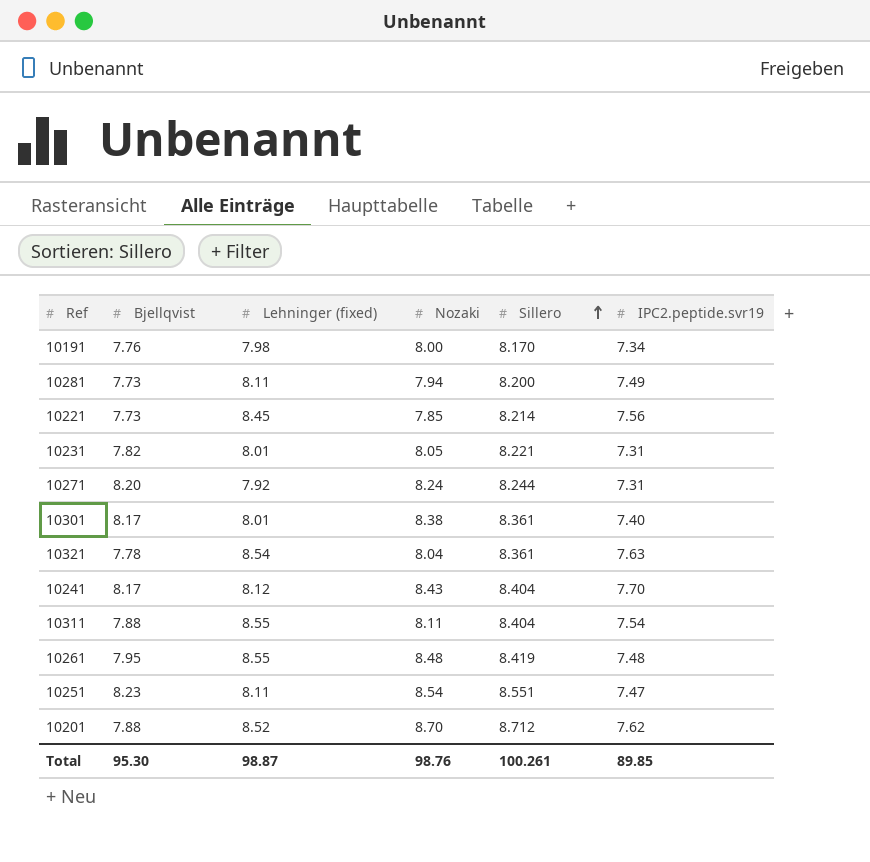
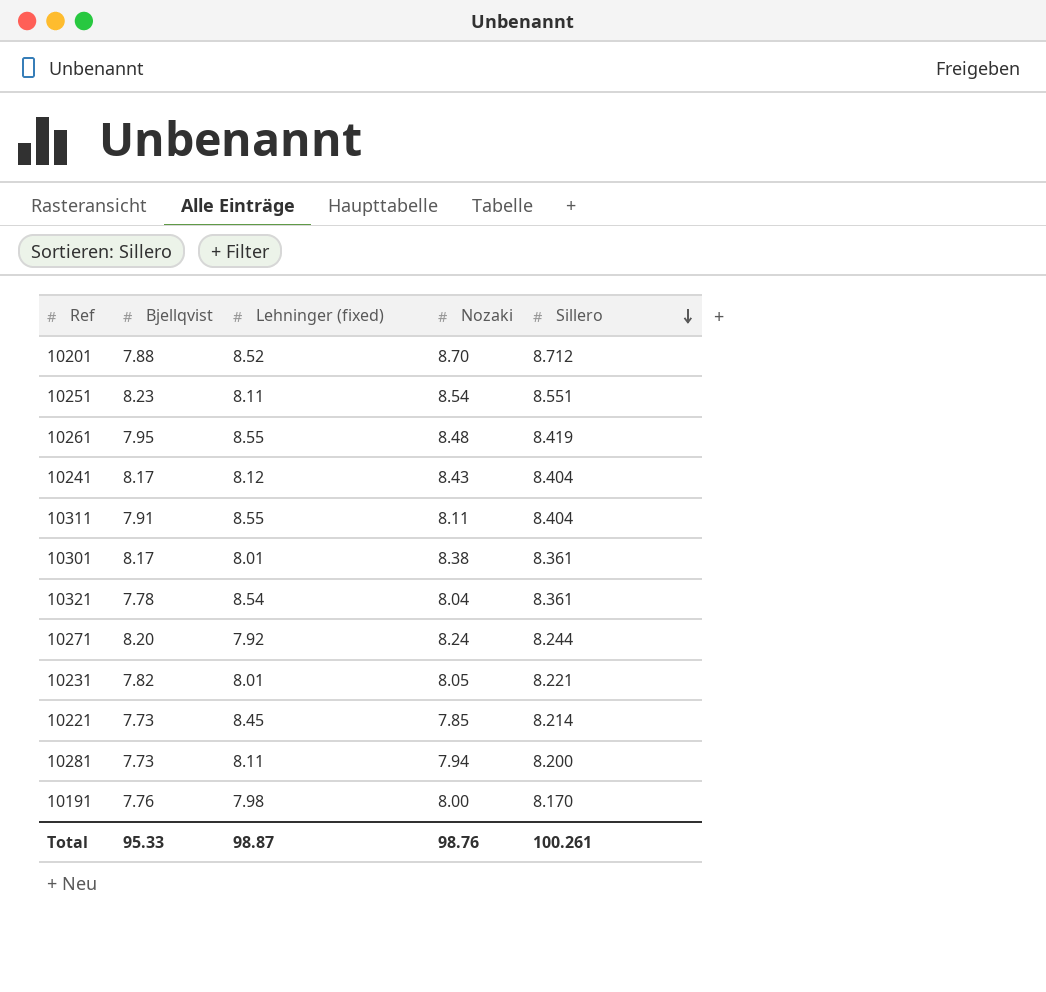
row order: Sillero ascending -> Sillero descending
column IPC2.peptide.svr19 | position: 6 -> none
10311 | Bjellqvist: 7.88 -> 7.91
Total | Bjellqvist: 95.30 -> 95.33

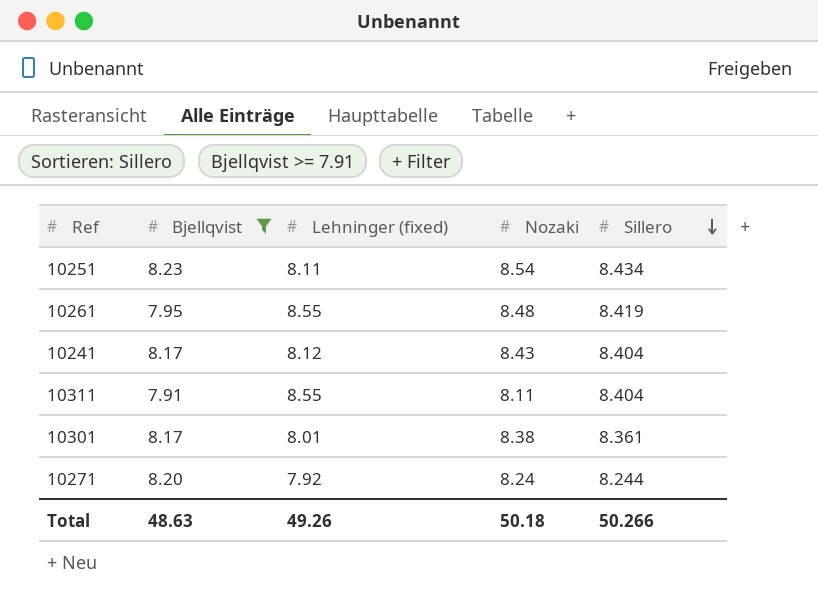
filter: none -> Bjellqvist >= 7.91
10251 | Sillero: 8.551 -> 8.434
Total | Bjellqvist: 95.33 -> 48.63
Total | Lehninger (fixed): 98.87 -> 49.26
Total | Nozaki: 98.76 -> 50.18
Total | Sillero: 100.261 -> 50.266

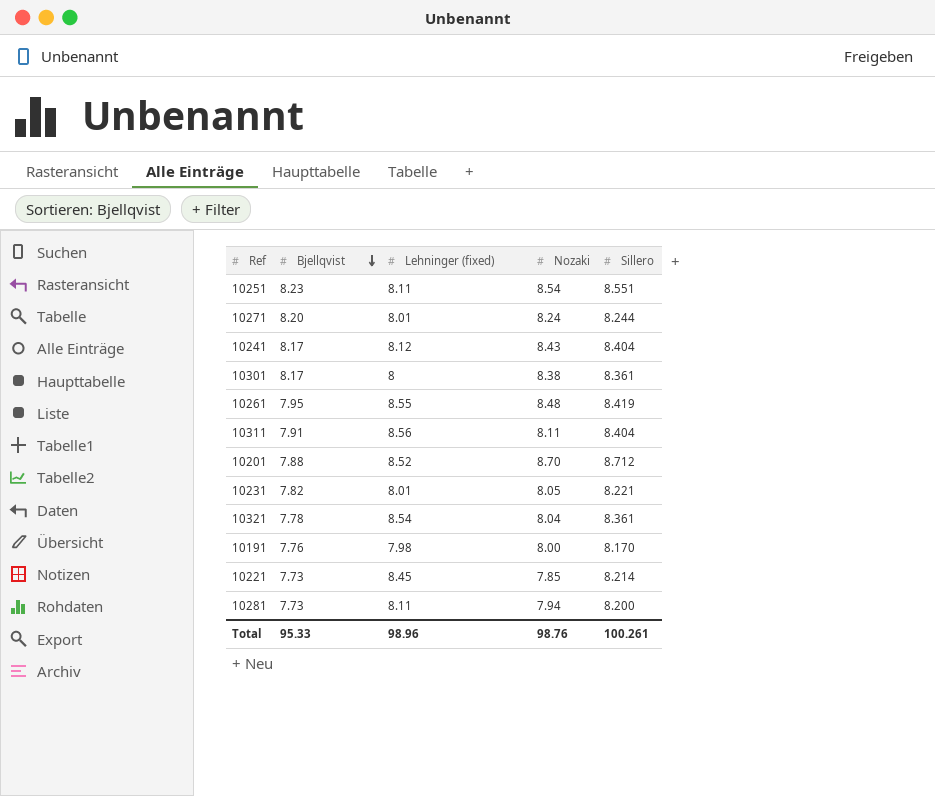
filter: Bjellqvist >= 7.91 -> none
row order: Sillero descending -> Bjellqvist descending
10251 | Sillero: 8.434 -> 8.551
10271 | Lehninger (fixed): 7.92 -> 8.01
10301 | Lehninger (fixed): 8.01 -> 8
10311 | Lehninger (fixed): 8.55 -> 8.56
Total | Bjellqvist: 48.63 -> 95.33
Total | Lehninger (fixed): 49.26 -> 98.96
Total | Nozaki: 50.18 -> 98.76
Total | Sillero: 50.266 -> 100.261

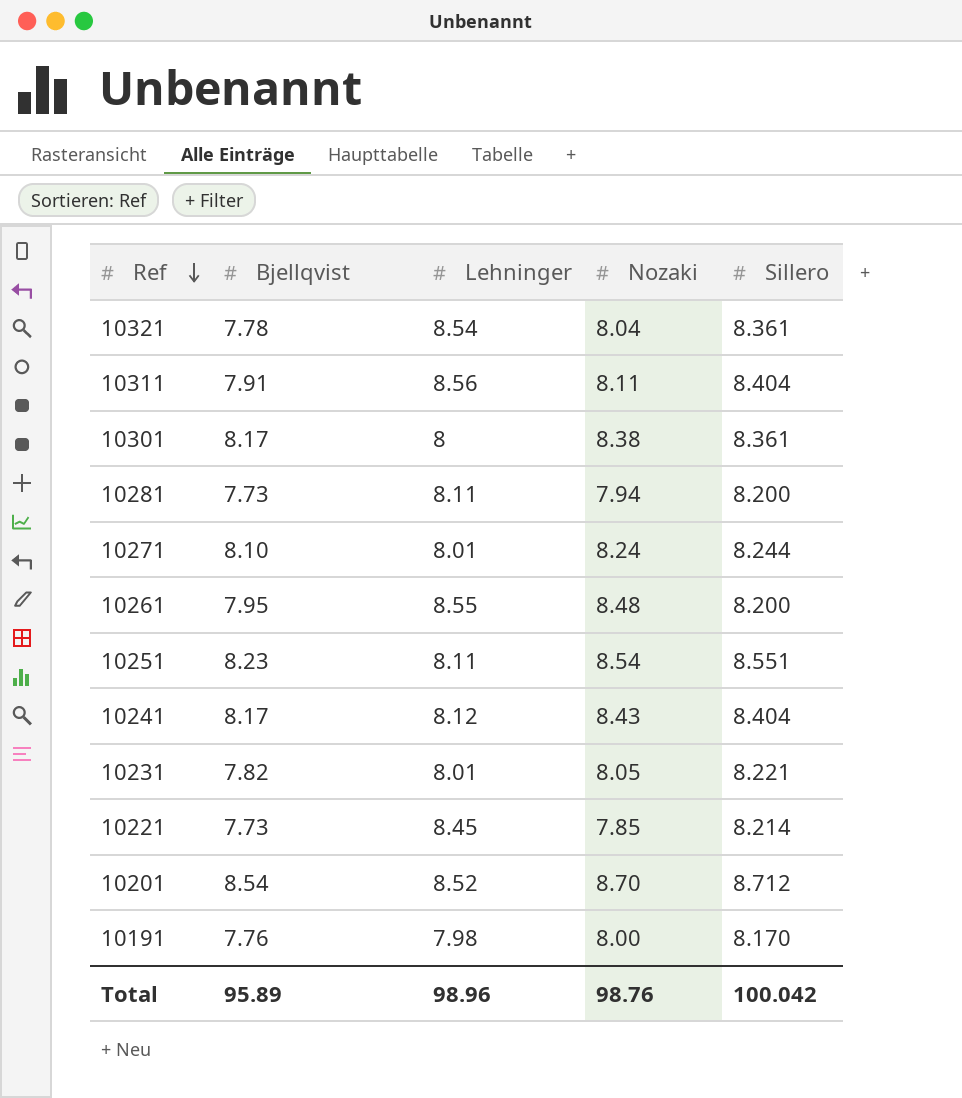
row order: Bjellqvist descending -> Ref descending
column name: Lehninger (fixed) -> Lehninger
10271 | Bjellqvist: 8.20 -> 8.10
10261 | Sillero: 8.419 -> 8.200
10201 | Bjellqvist: 7.88 -> 8.54
Total | Bjellqvist: 95.33 -> 95.89
Total | Sillero: 100.261 -> 100.042

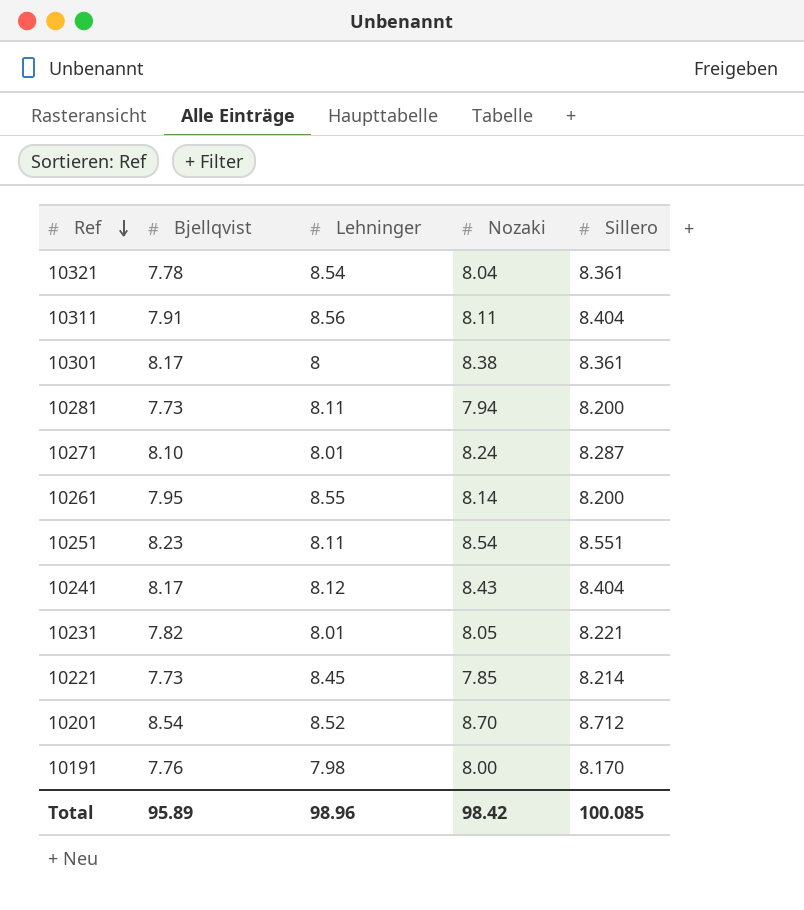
10271 | Sillero: 8.244 -> 8.287
10261 | Nozaki: 8.48 -> 8.14
Total | Nozaki: 98.76 -> 98.42
Total | Sillero: 100.042 -> 100.085

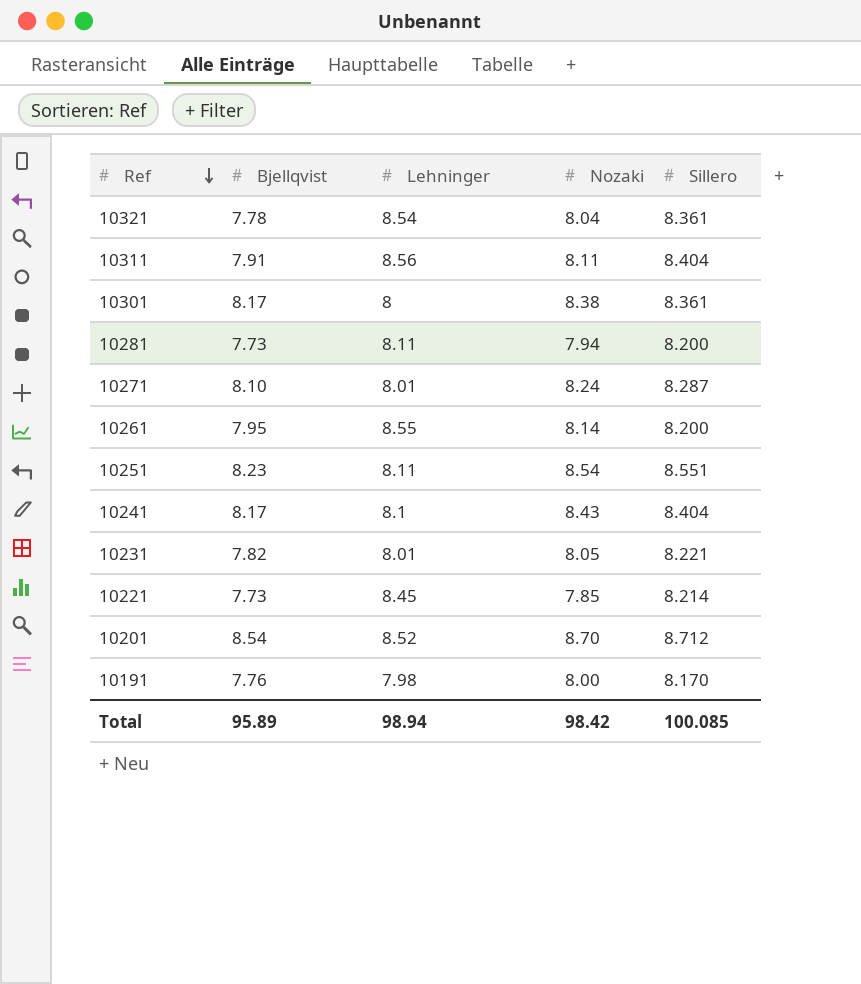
10241 | Lehninger: 8.12 -> 8.1
Total | Lehninger: 98.96 -> 98.94

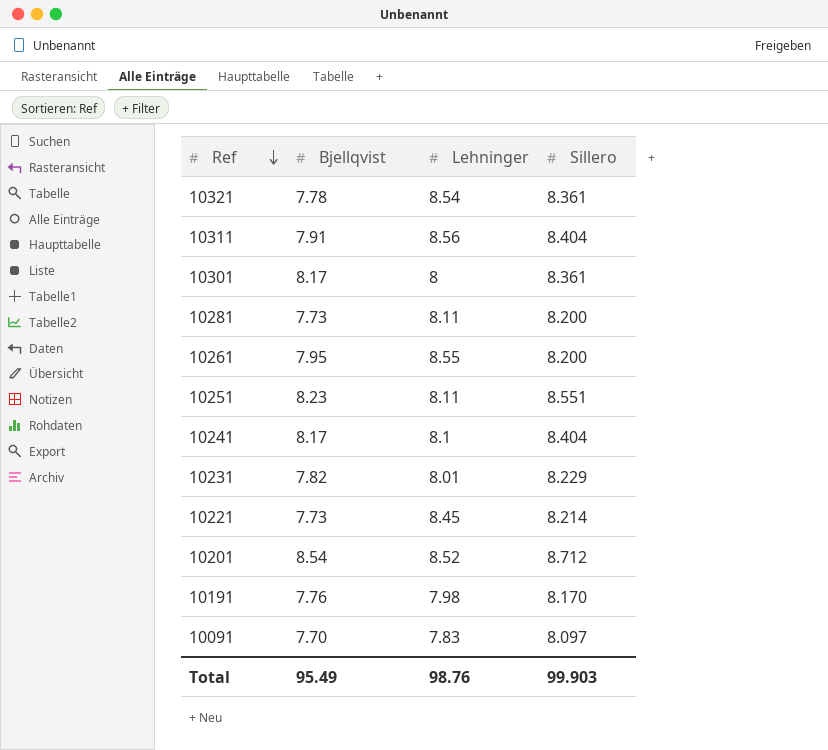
column Nozaki | position: 4 -> none
row 10271: 8.10 | 8.01 | 8.24 | 8.287 -> none
10231 | Sillero: 8.221 -> 8.229
row 10091: none -> 7.70 | 7.83 | 8.097
Total | Bjellqvist: 95.89 -> 95.49
Total | Lehninger: 98.94 -> 98.76
Total | Sillero: 100.085 -> 99.903

